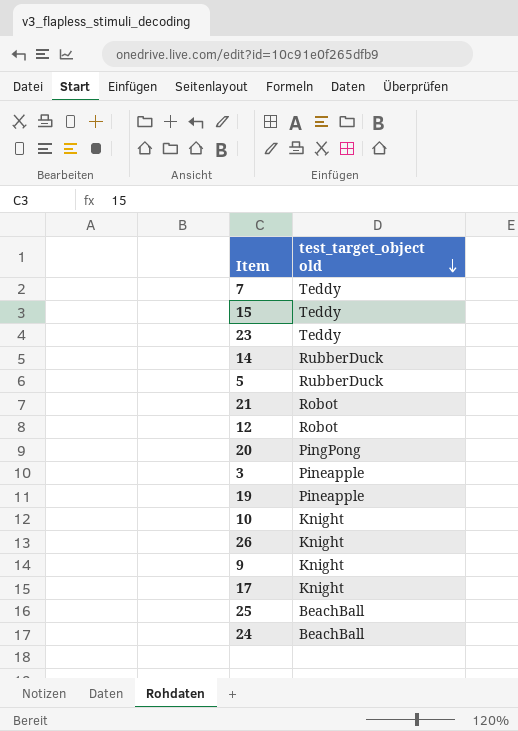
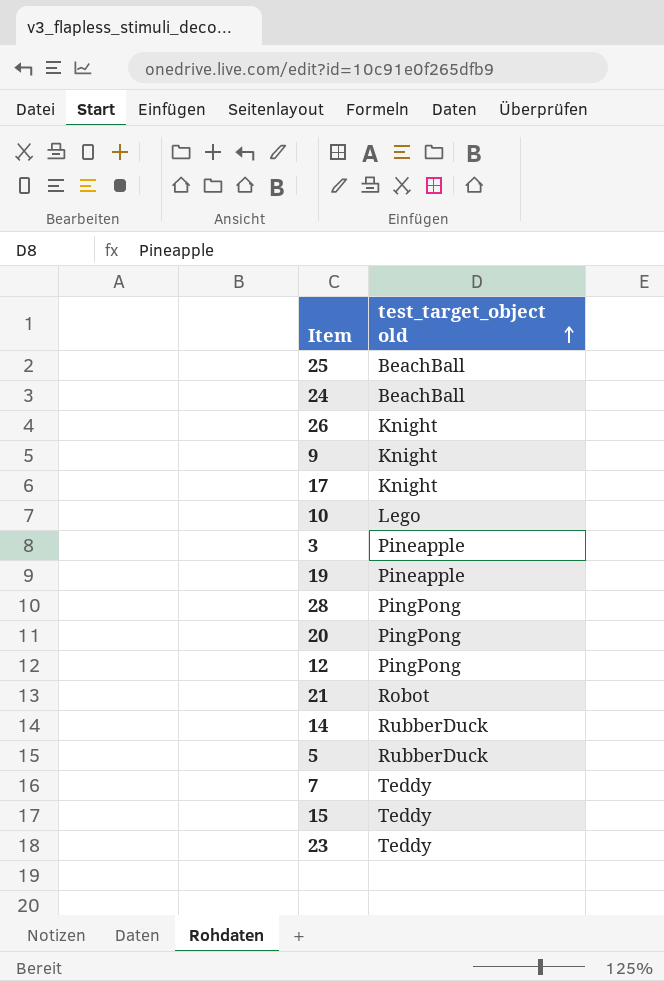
row order: test_target_object old descending -> test_target_object old ascending
10 | test_target_object old: Knight -> Lego
row 28: none -> PingPong
12 | test_target_object old: Robot -> PingPong

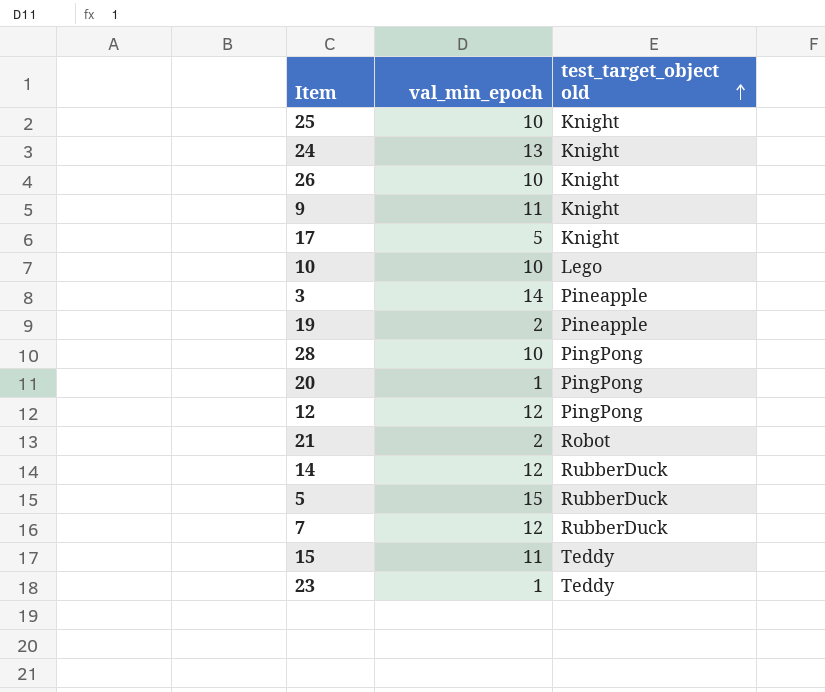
column val_min_epoch | position: none -> 2
25 | test_target_object old: BeachBall -> Knight
24 | test_target_object old: BeachBall -> Knight
7 | test_target_object old: Teddy -> RubberDuck

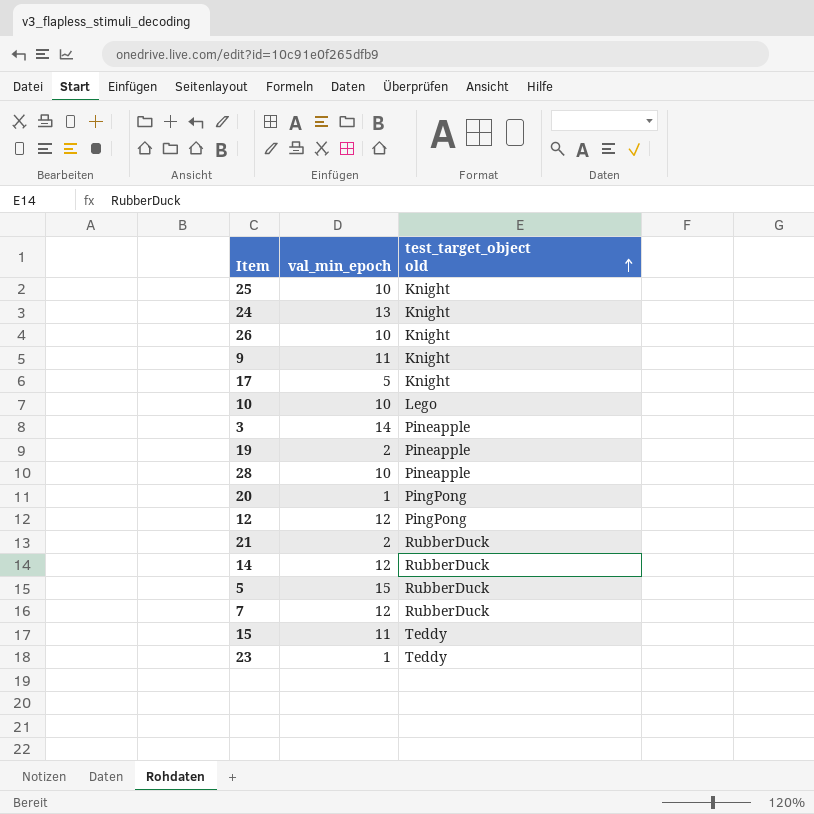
28 | test_target_object old: PingPong -> Pineapple
21 | test_target_object old: Robot -> RubberDuck

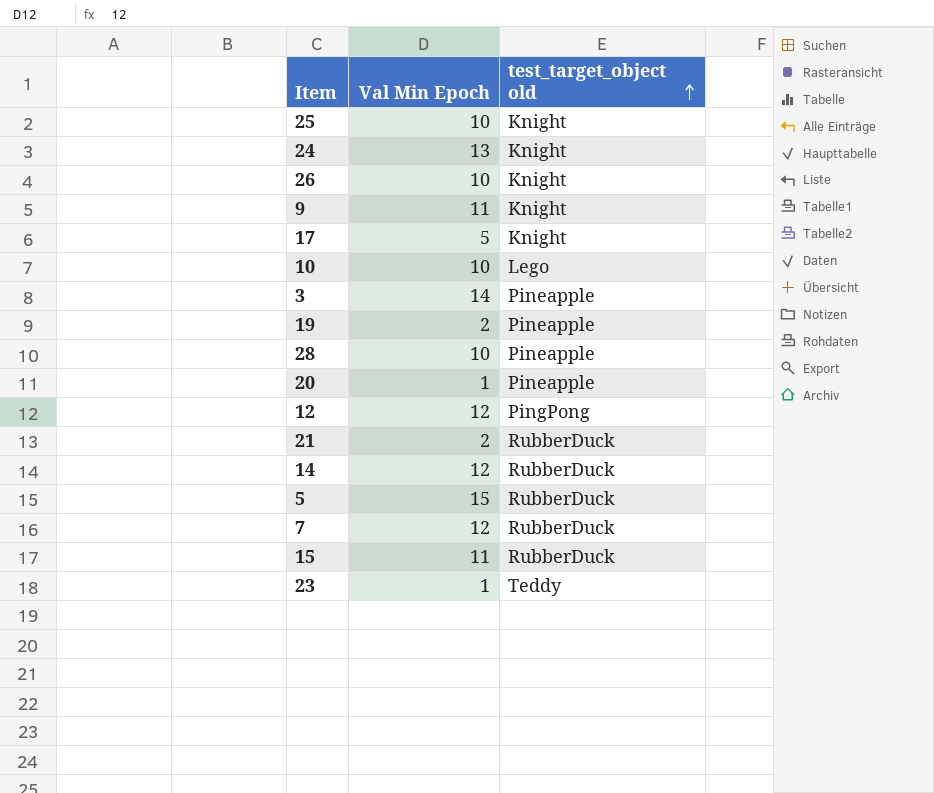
column name: val_min_epoch -> Val Min Epoch
20 | test_target_object old: PingPong -> Pineapple
15 | test_target_object old: Teddy -> RubberDuck

